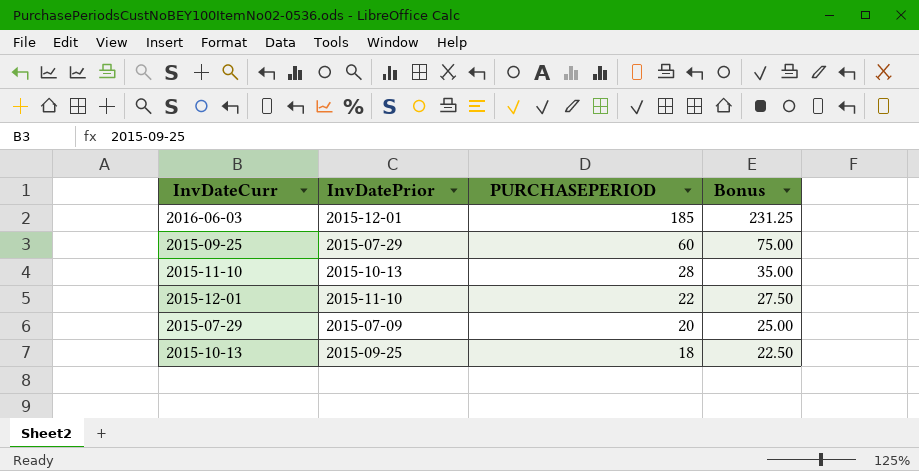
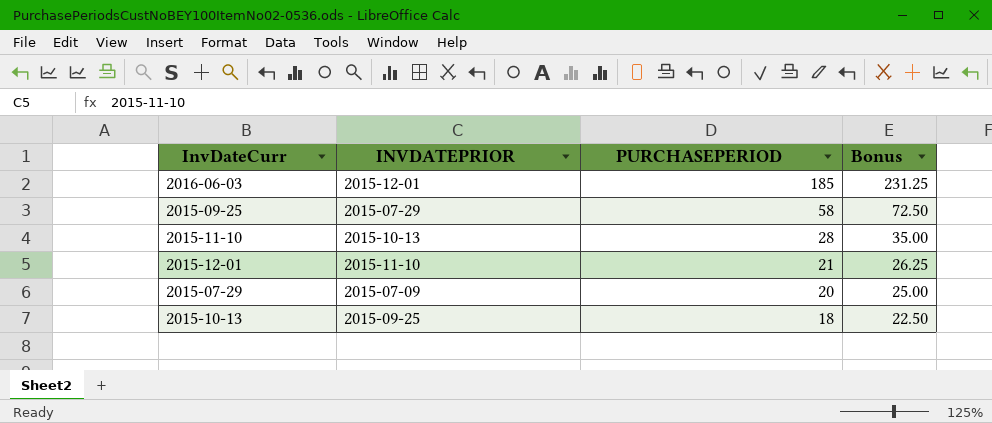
column name: InvDatePrior -> INVDATEPRIOR
2015-09-25 | PURCHASEPERIOD: 60 -> 58
2015-09-25 | Bonus: 75.00 -> 72.50
2015-12-01 | PURCHASEPERIOD: 22 -> 21
2015-12-01 | Bonus: 27.50 -> 26.25

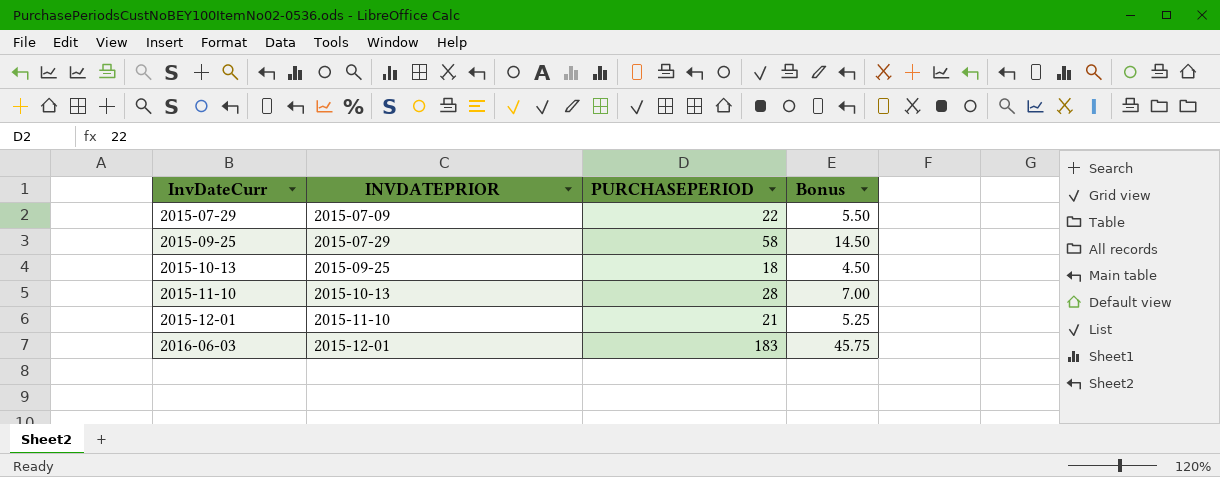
row order: PURCHASEPERIOD descending -> InvDateCurr ascending
column Bonus | formula: [PURCHASEPERIOD] * 1.25 -> [PURCHASEPERIOD] * 0.25
2015-07-29 | PURCHASEPERIOD: 20 -> 22
2016-06-03 | PURCHASEPERIOD: 185 -> 183

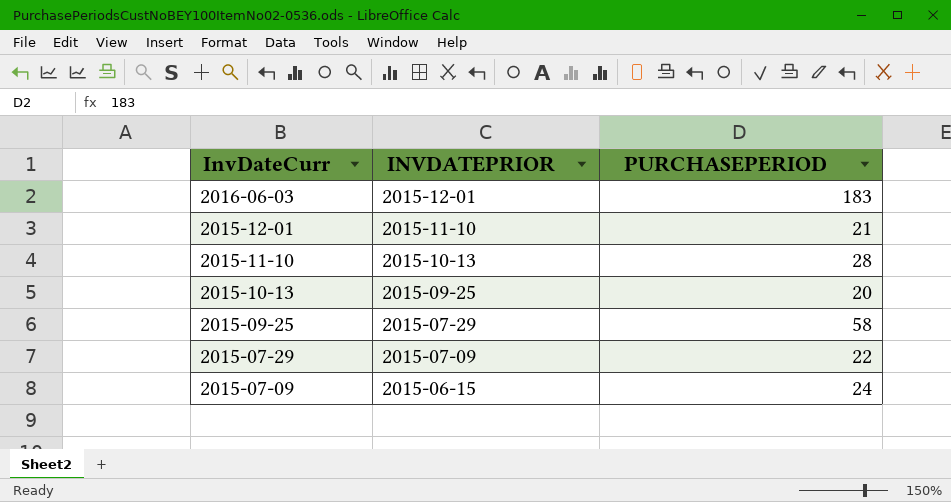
row order: InvDateCurr ascending -> InvDateCurr descending
column Bonus | formula: [PURCHASEPERIOD] * 0.25 -> none
2015-10-13 | PURCHASEPERIOD: 18 -> 20
row 2015-07-09: none -> 2015-06-15 | 24

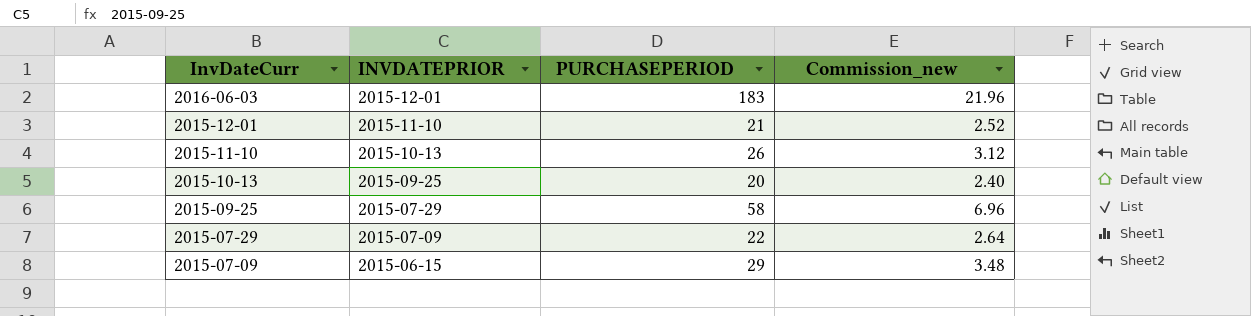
column Commission_new | formula: none -> [PURCHASEPERIOD] * 0.12
2015-11-10 | PURCHASEPERIOD: 28 -> 26
2015-07-09 | PURCHASEPERIOD: 24 -> 29

